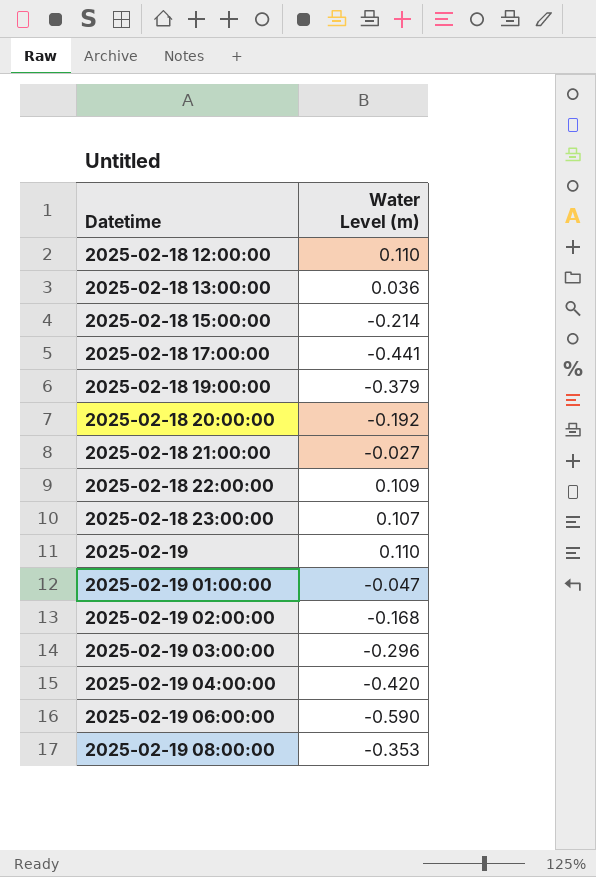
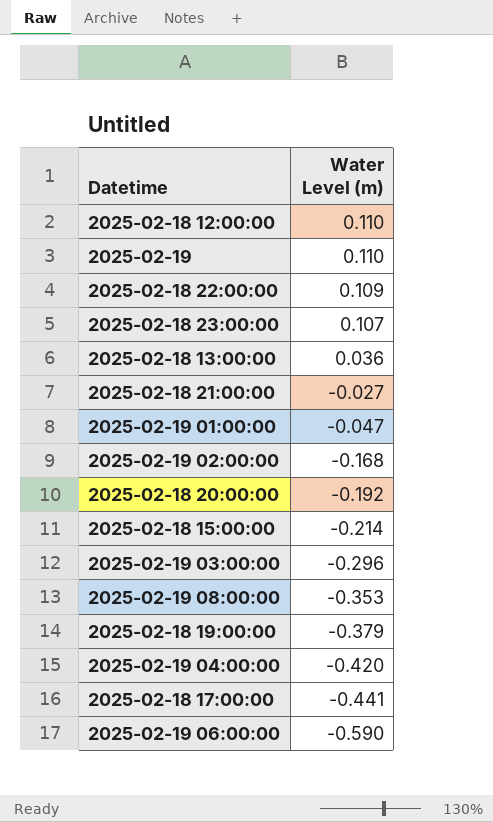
row order: Datetime ascending -> Water Level (m) descending

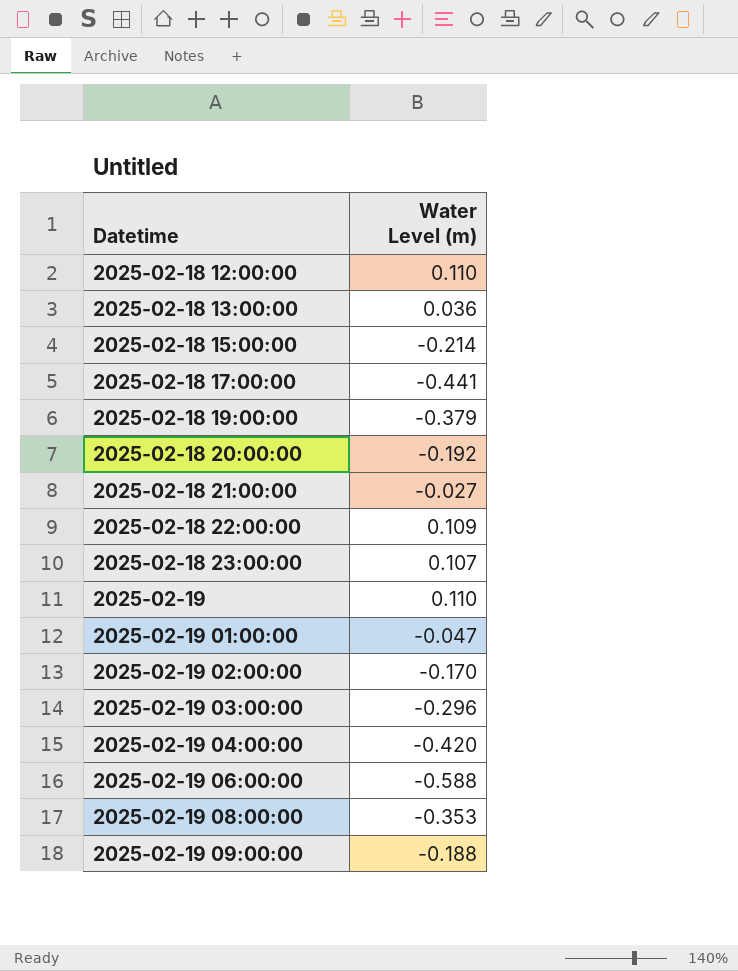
row order: Water Level (m) descending -> Datetime ascending
2025-02-19 02:00:00 | Water Level (m): -0.168 -> -0.170
2025-02-19 06:00:00 | Water Level (m): -0.590 -> -0.588
row 2025-02-19 09:00:00: none -> -0.188

